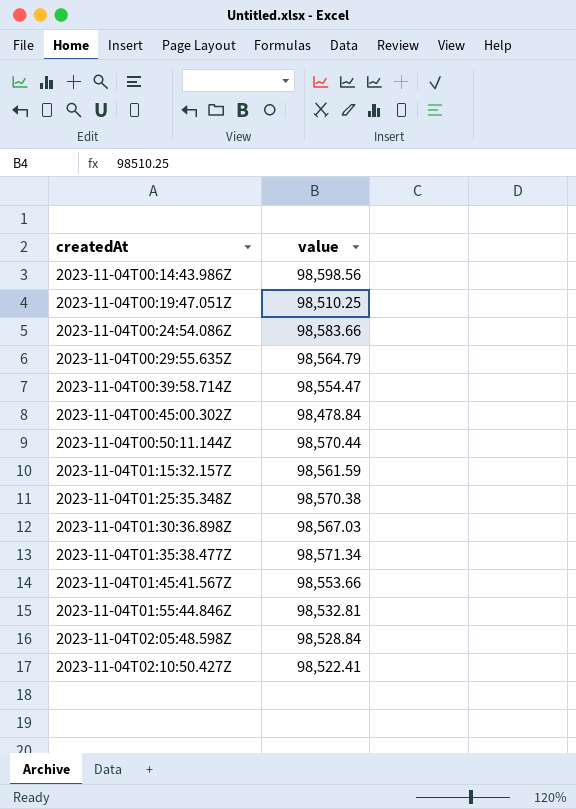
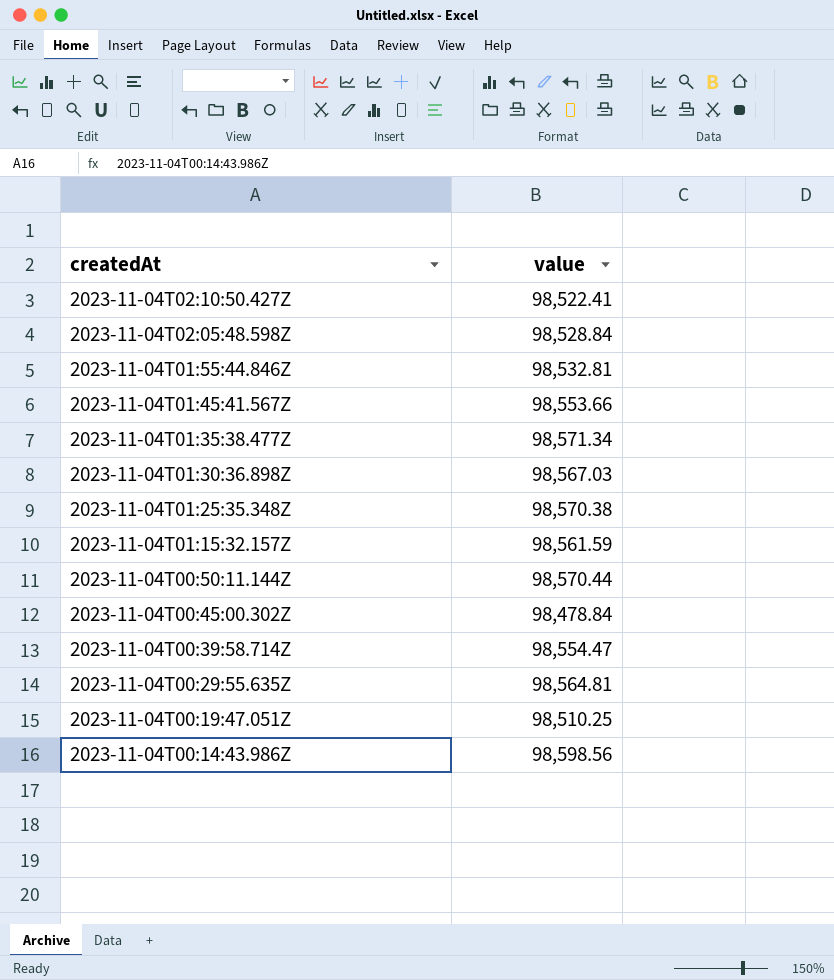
row order: createdAt ascending -> createdAt descending
row 2023-11-04T00:24:54.086Z: 98,583.66 -> none
2023-11-04T00:29:55.635Z | value: 98,564.79 -> 98,564.81

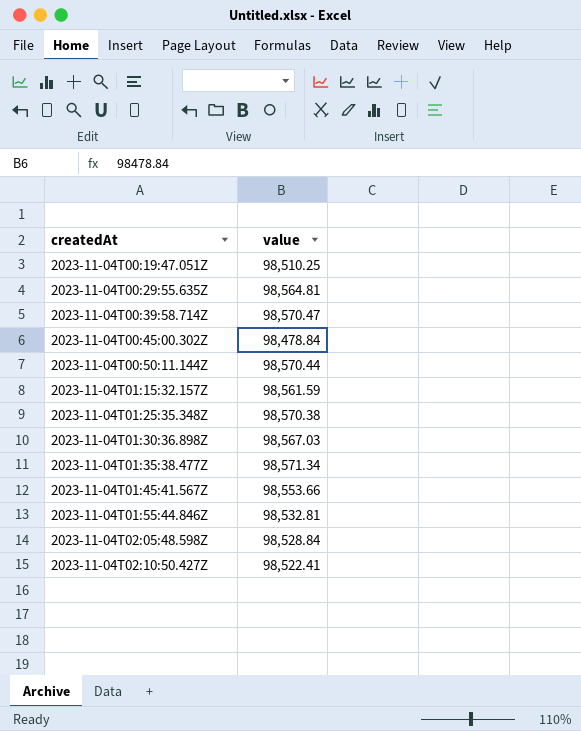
row order: createdAt descending -> createdAt ascending
row 2023-11-04T00:14:43.986Z: 98,598.56 -> none
2023-11-04T00:39:58.714Z | value: 98,554.47 -> 98,570.47

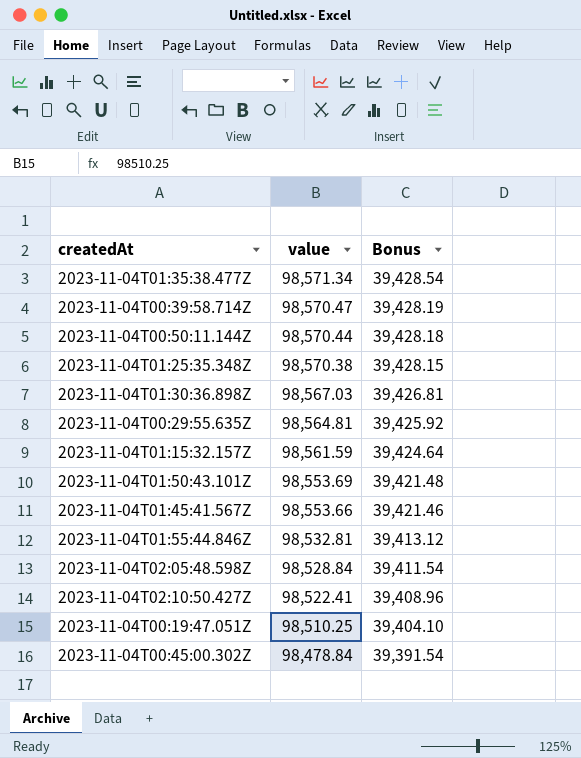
row order: createdAt ascending -> value descending
column Bonus | formula: none -> [value] * 0.4
row 2023-11-04T01:50:43.101Z: none -> 98,553.69 | 39,421.48

